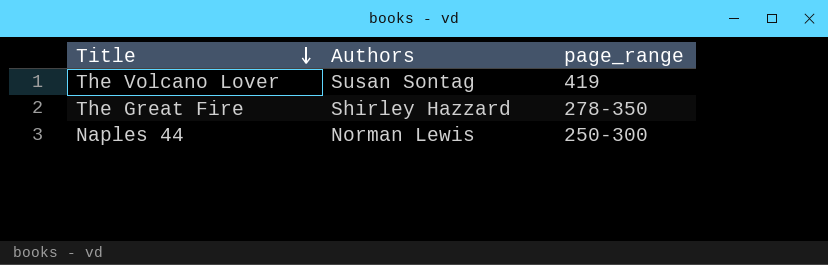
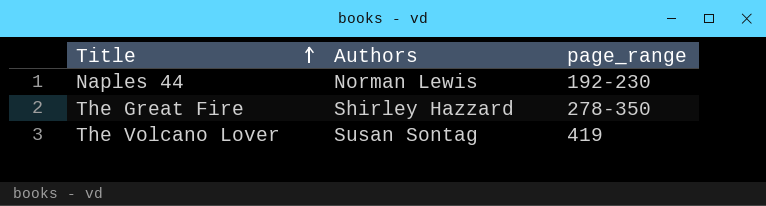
row order: Title descending -> Title ascending
Naples 44 | page_range: 250-300 -> 192-230

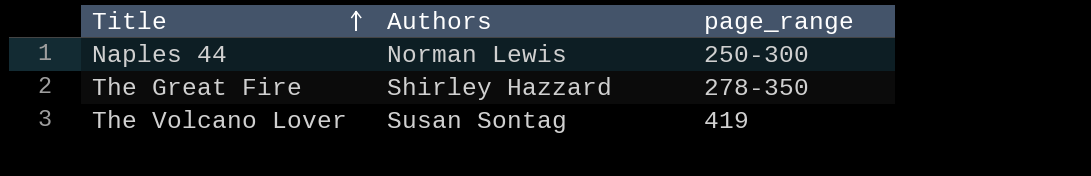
Naples 44 | page_range: 192-230 -> 250-300

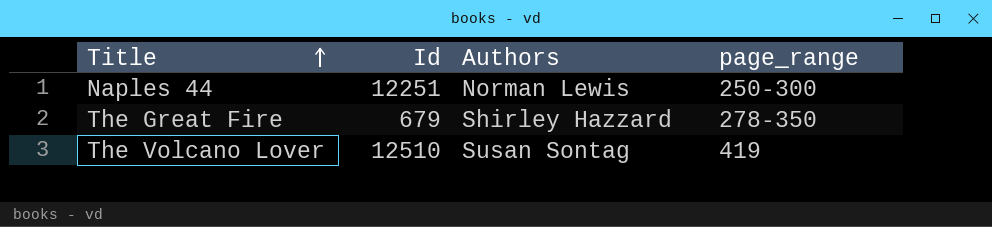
column Id | position: none -> 2

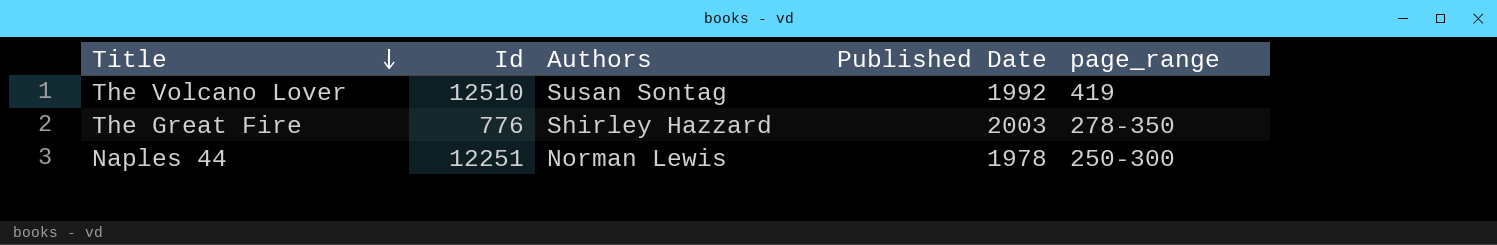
row order: Title ascending -> Title descending
column Published Date | position: none -> 4
The Great Fire | Id: 679 -> 776

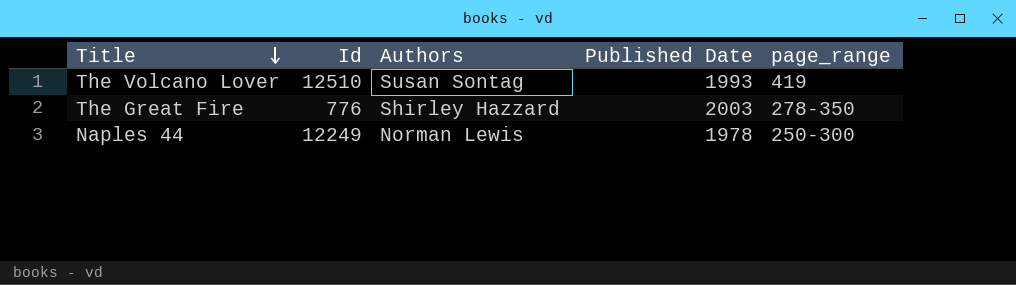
The Volcano Lover | Published Date: 1992 -> 1993
Naples 44 | Id: 12251 -> 12249

